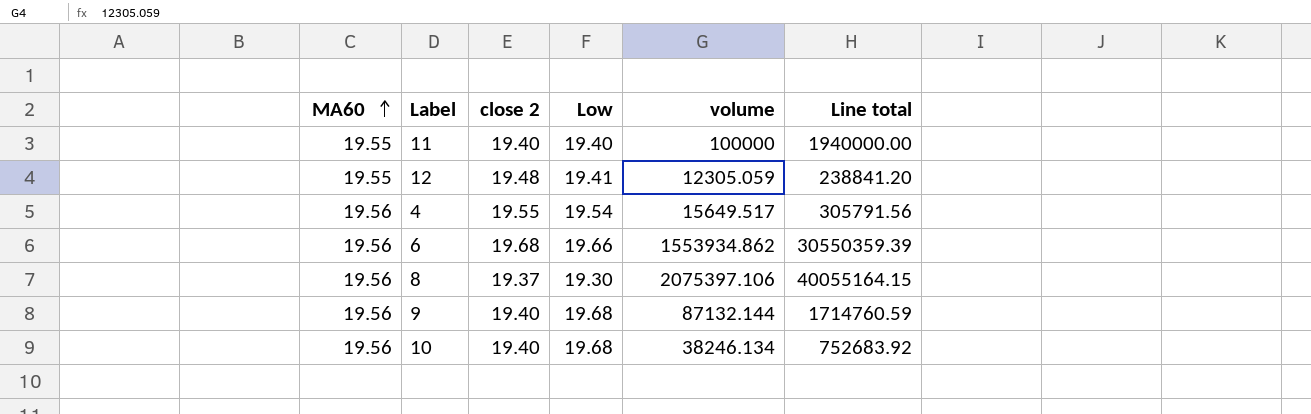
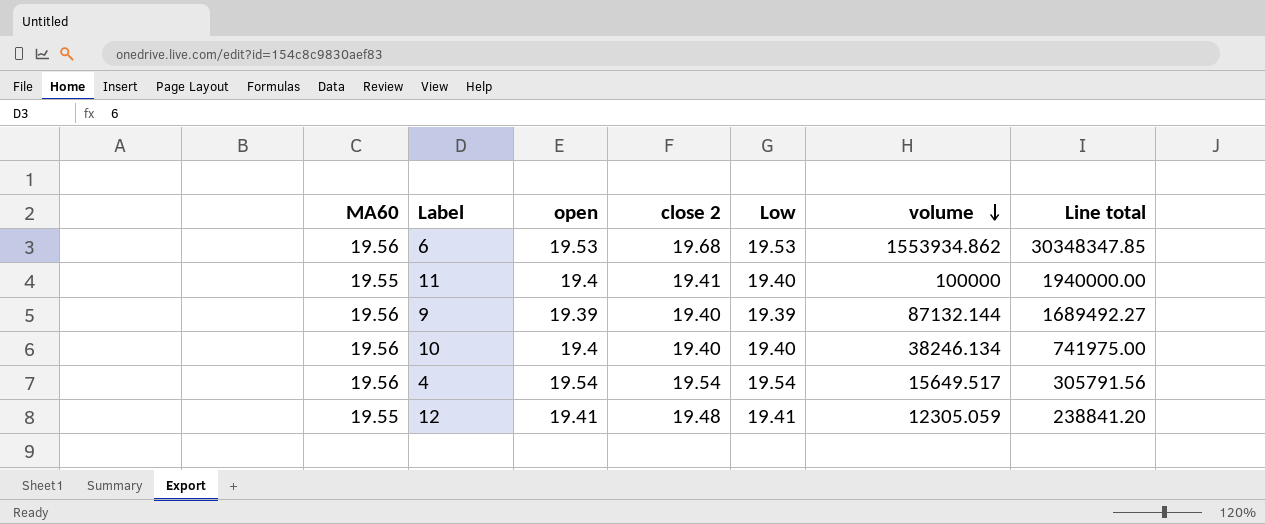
row order: MA60 ascending -> volume descending
column open | position: none -> 3
row 8: 19.56 | 19.37 | 19.30 | 2075397.106 | 40055164.15 -> none
6 | Low: 19.66 -> 19.53
6 | Line total: 30550359.39 -> 30348347.85
11 | close 2: 19.40 -> 19.41
9 | Low: 19.68 -> 19.39
9 | Line total: 1714760.59 -> 1689492.27
10 | Low: 19.68 -> 19.40
10 | Line total: 752683.92 -> 741975.00
4 | close 2: 19.55 -> 19.54

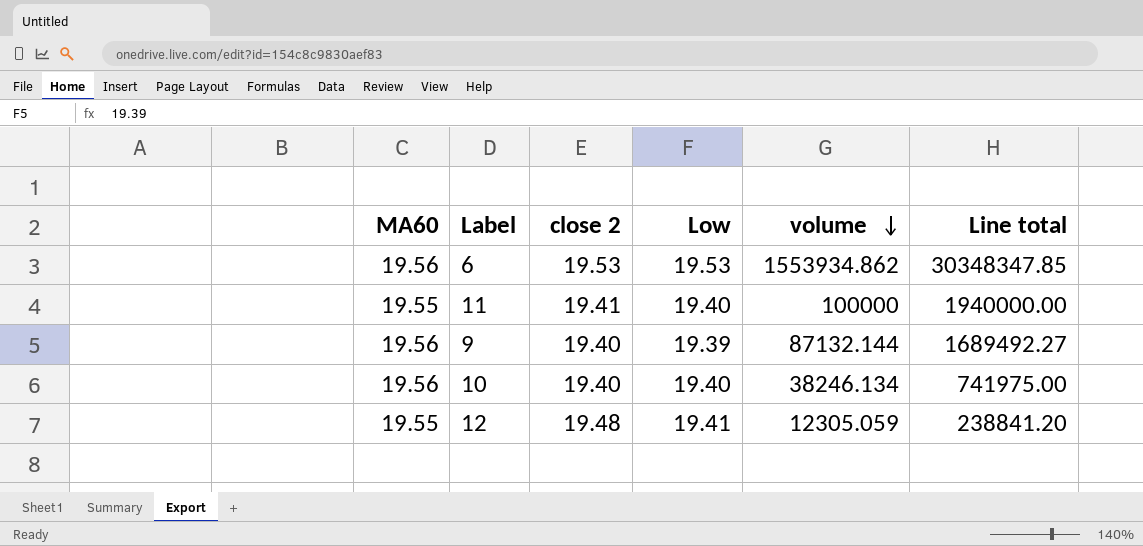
column open | position: 3 -> none
row 4: 19.56 | 19.54 | 19.54 | 19.54 | 15649.517 | 305791.56 -> none
6 | close 2: 19.68 -> 19.53

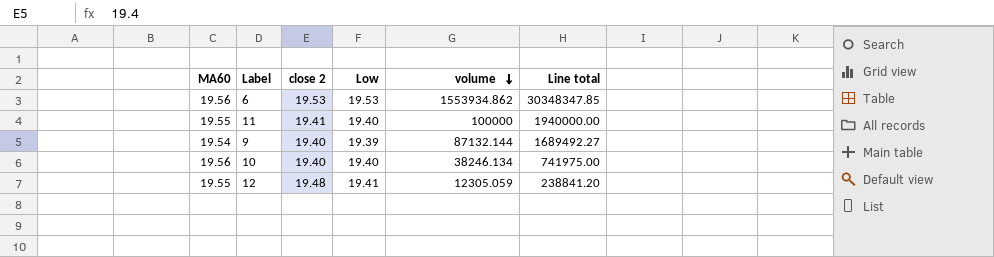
9 | MA60: 19.56 -> 19.54

